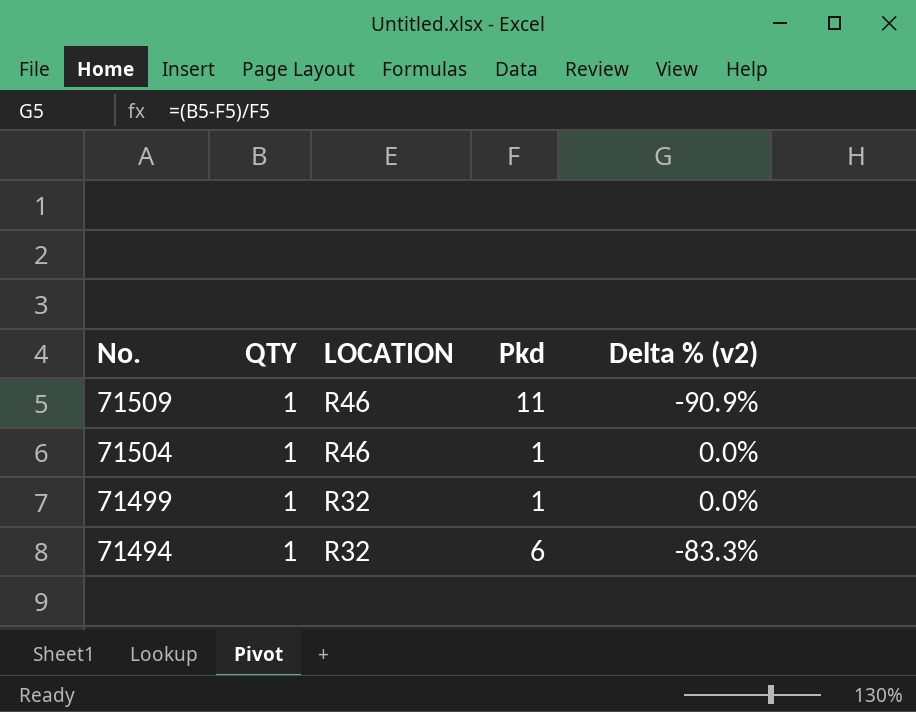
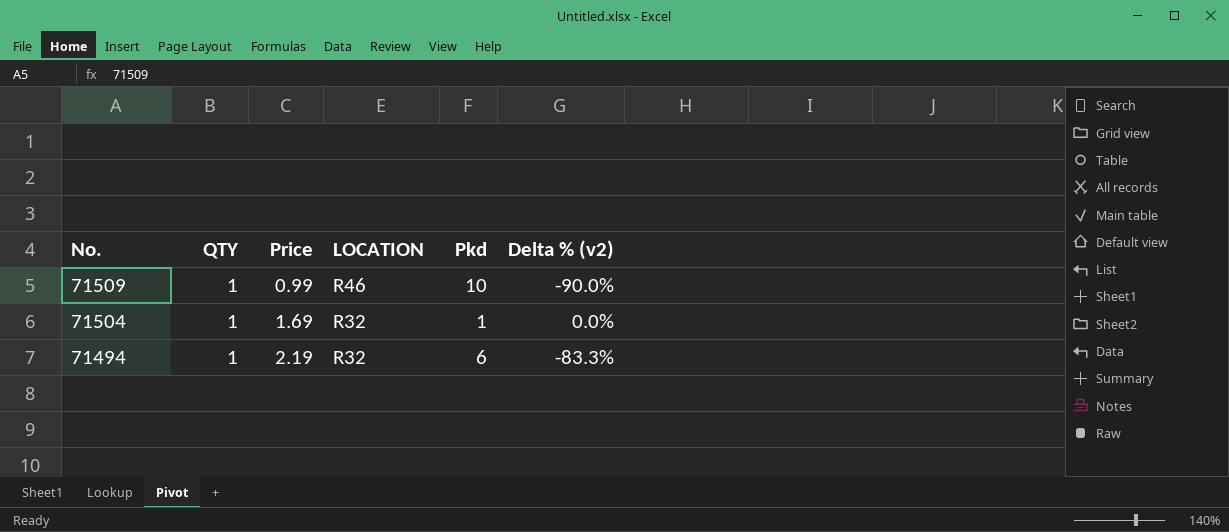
column Price | position: none -> 3
row 71499: 1 | R32 | 1 | 0.0% -> none
71509 | Pkd: 11 -> 10
71509 | Delta % (v2): -90.9% -> -90.0%
71504 | LOCATION: R46 -> R32

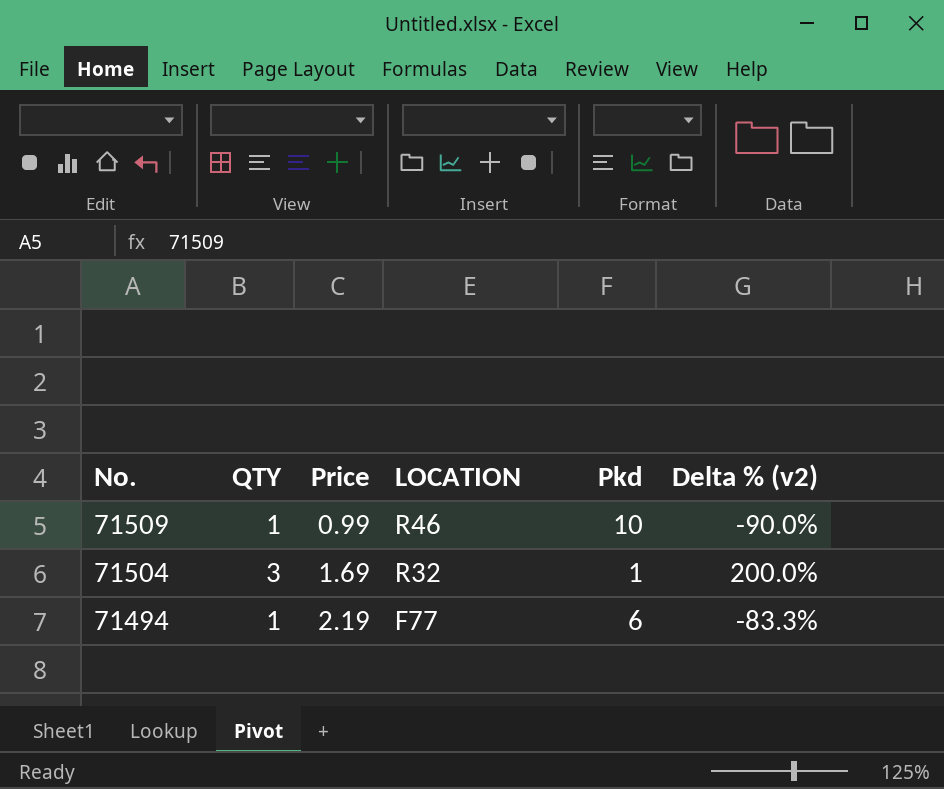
71504 | QTY: 1 -> 3
71504 | Delta % (v2): 0.0% -> 200.0%
71494 | LOCATION: R32 -> F77

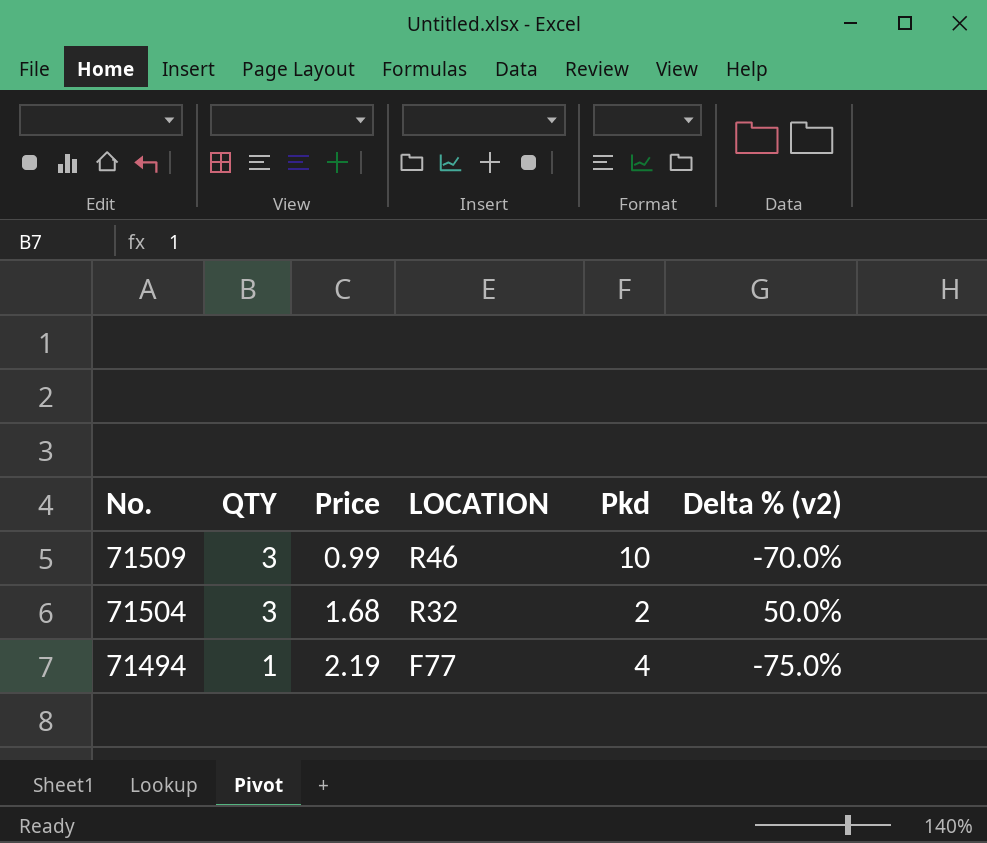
71509 | QTY: 1 -> 3
71509 | Delta % (v2): -90.0% -> -70.0%
71504 | Price: 1.69 -> 1.68
71504 | Pkd: 1 -> 2
71504 | Delta % (v2): 200.0% -> 50.0%
71494 | Pkd: 6 -> 4
71494 | Delta % (v2): -83.3% -> -75.0%

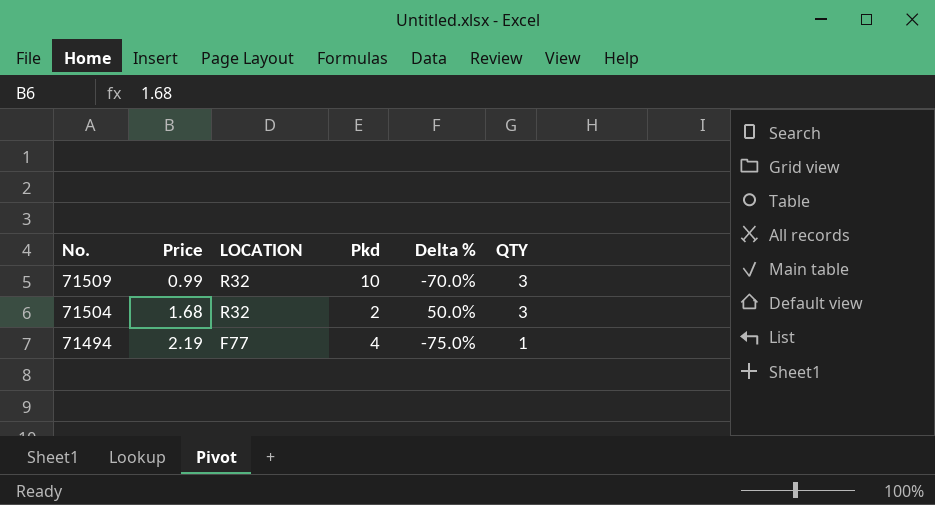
column name: Delta % (v2) -> Delta %
column QTY | position: 2 -> 6
71509 | LOCATION: R46 -> R32

